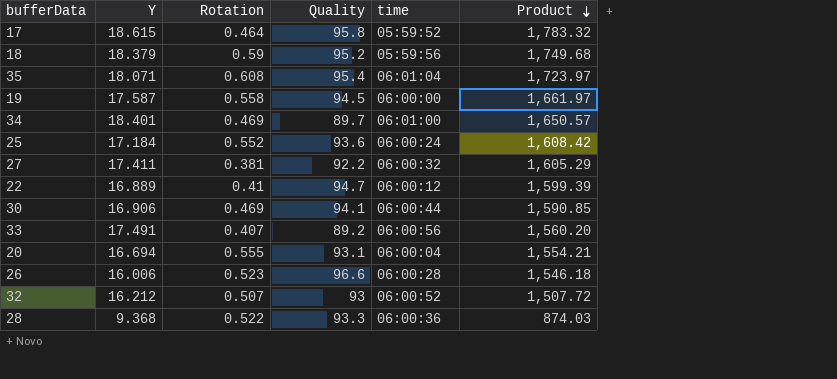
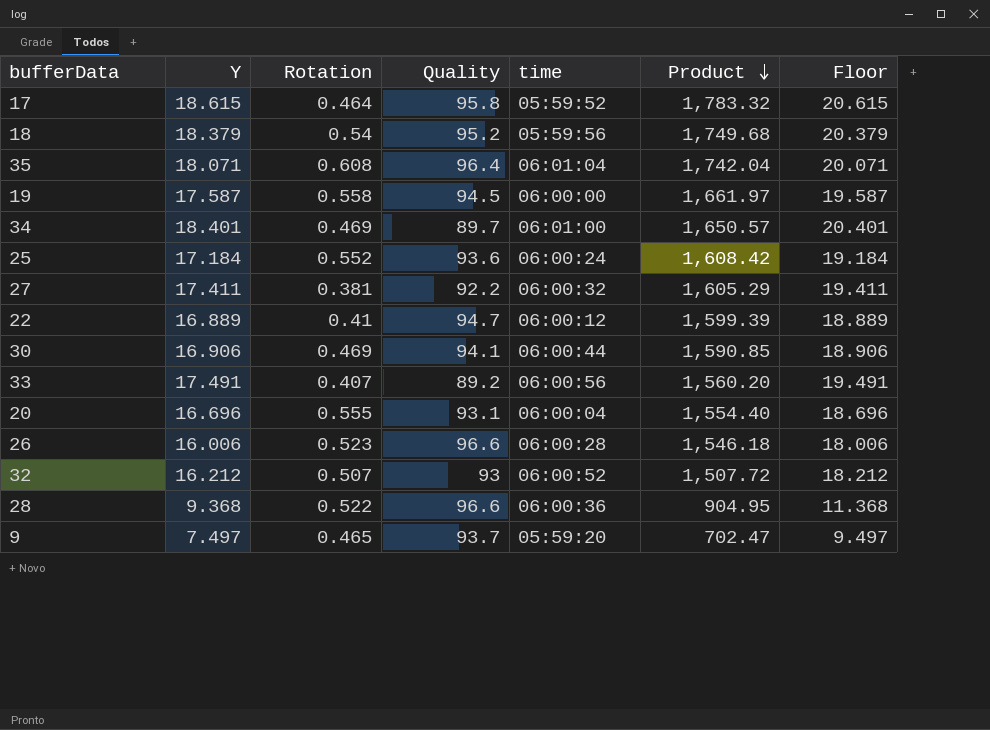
column Floor | formula: none -> [Y] + 2
18 | Rotation: 0.59 -> 0.54
35 | Quality: 95.4 -> 96.4
35 | Product: 1,723.97 -> 1,742.04
20 | Y: 16.694 -> 16.696
20 | Product: 1,554.21 -> 1,554.40
28 | Quality: 93.3 -> 96.6
28 | Product: 874.03 -> 904.95
row 9: none -> 7.497 | 0.465 | 93.7 | 05:59:20 | 702.47 | 9.497

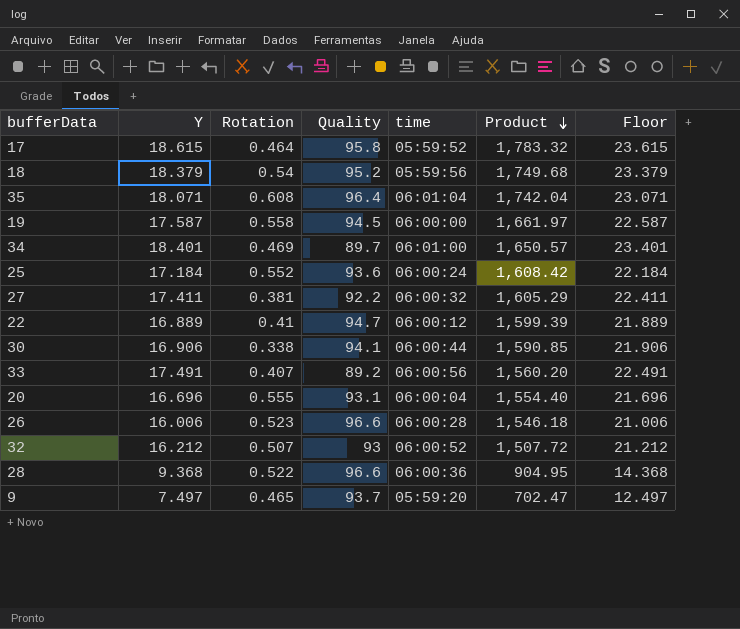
column Floor | formula: [Y] + 2 -> [Y] + 5
30 | Rotation: 0.469 -> 0.338

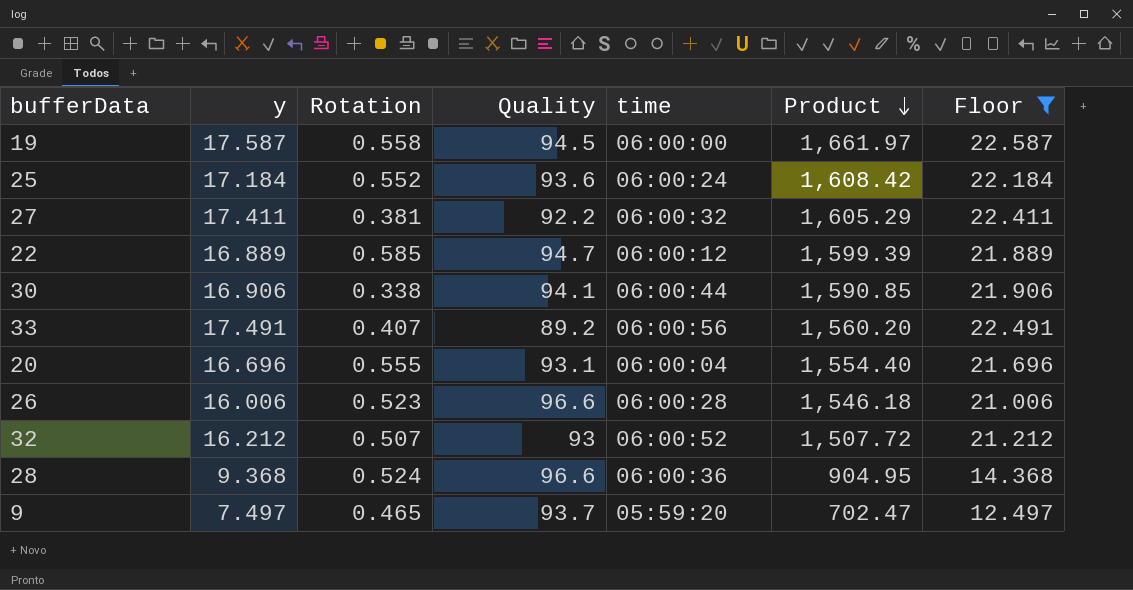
filter: none -> Floor <= 22.587
column name: Y -> y
22 | Rotation: 0.41 -> 0.585
28 | Rotation: 0.522 -> 0.524

